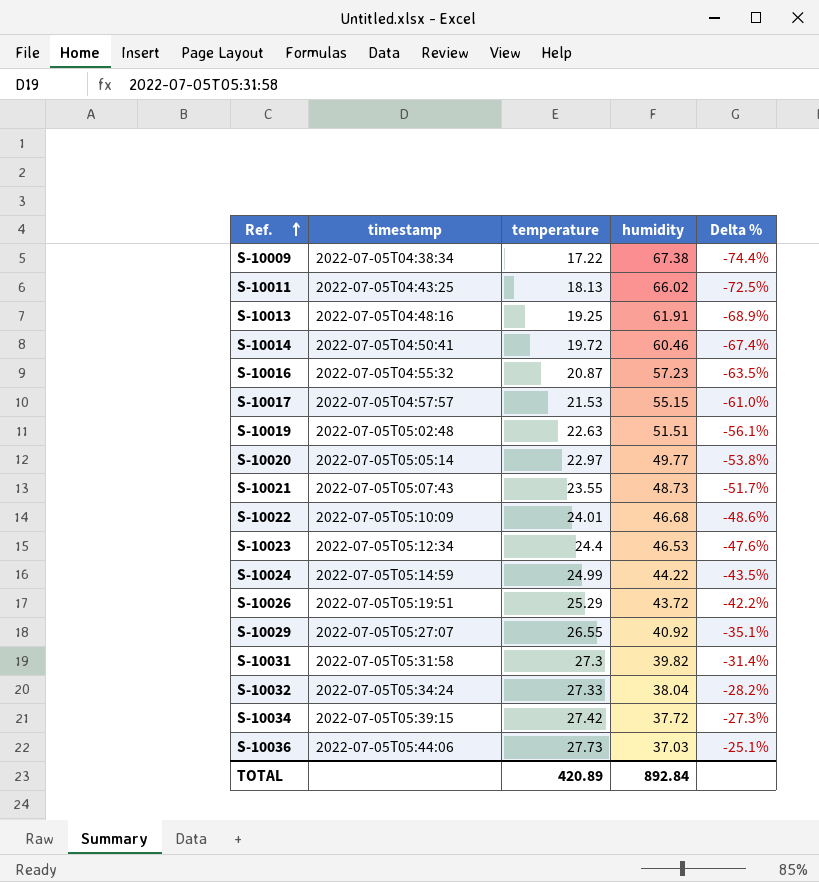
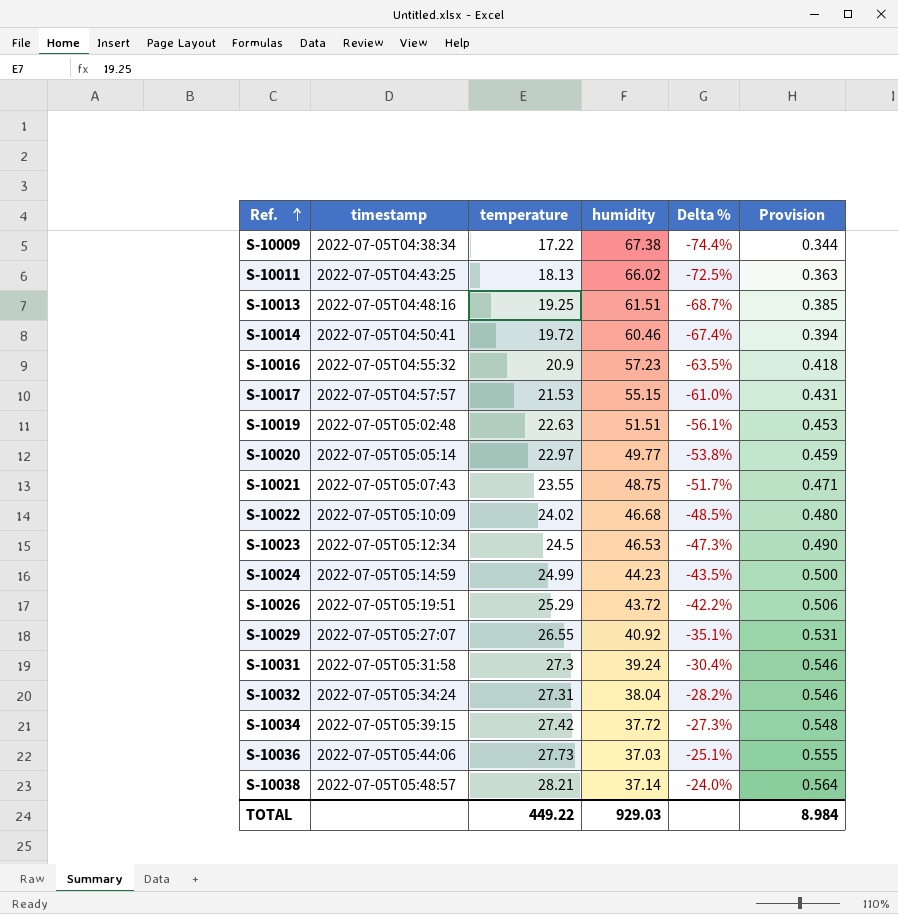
column Provision | formula: none -> [temperature] * 0.02
S-10013 | humidity: 61.91 -> 61.51
S-10013 | Delta %: -68.9% -> -68.7%
S-10016 | temperature: 20.87 -> 20.9
S-10021 | humidity: 48.73 -> 48.75
S-10022 | temperature: 24.01 -> 24.02
S-10022 | Delta %: -48.6% -> -48.5%
S-10023 | temperature: 24.4 -> 24.5
S-10023 | Delta %: -47.6% -> -47.3%
S-10024 | humidity: 44.22 -> 44.23
S-10031 | humidity: 39.82 -> 39.24
S-10031 | Delta %: -31.4% -> -30.4%
S-10032 | temperature: 27.33 -> 27.31
row S-10038: none -> 2022-07-05T05:48:57 | 28.21 | 37.14 | -24.0% | 0.564
TOTAL | temperature: 420.89 -> 449.22
TOTAL | humidity: 892.84 -> 929.03

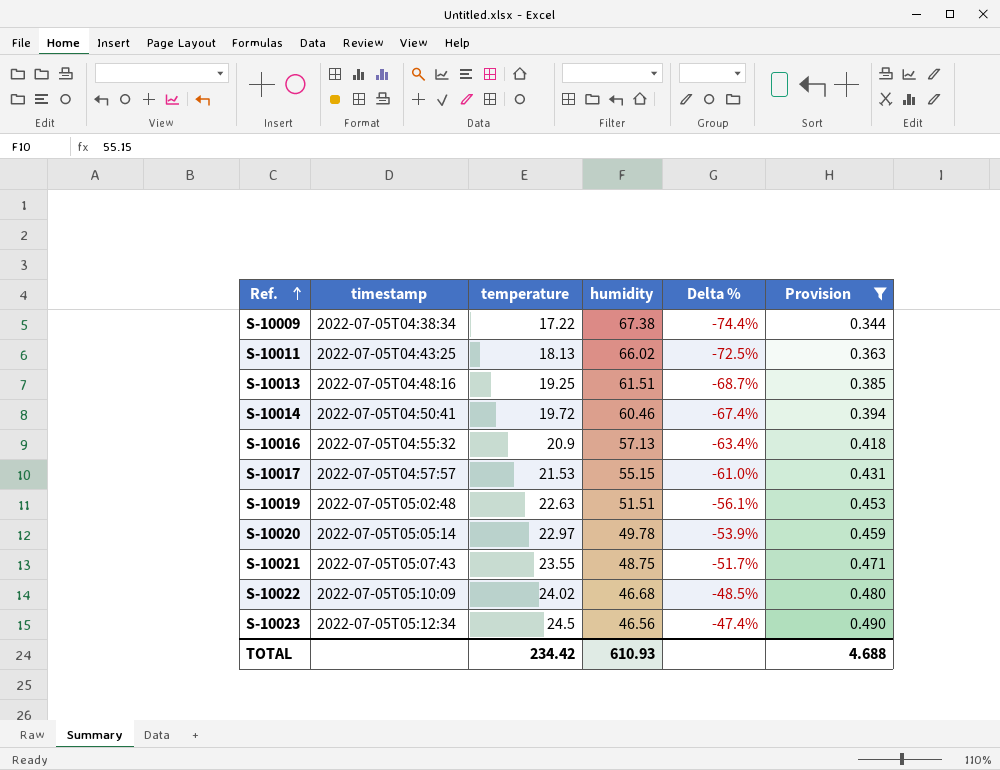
filter: none -> Provision <= 0.490
S-10016 | humidity: 57.23 -> 57.13
S-10016 | Delta %: -63.5% -> -63.4%
S-10020 | humidity: 49.77 -> 49.78
S-10020 | Delta %: -53.8% -> -53.9%
S-10023 | humidity: 46.53 -> 46.56
S-10023 | Delta %: -47.3% -> -47.4%
TOTAL | temperature: 449.22 -> 234.42
TOTAL | humidity: 929.03 -> 610.93
TOTAL | Provision: 8.984 -> 4.688

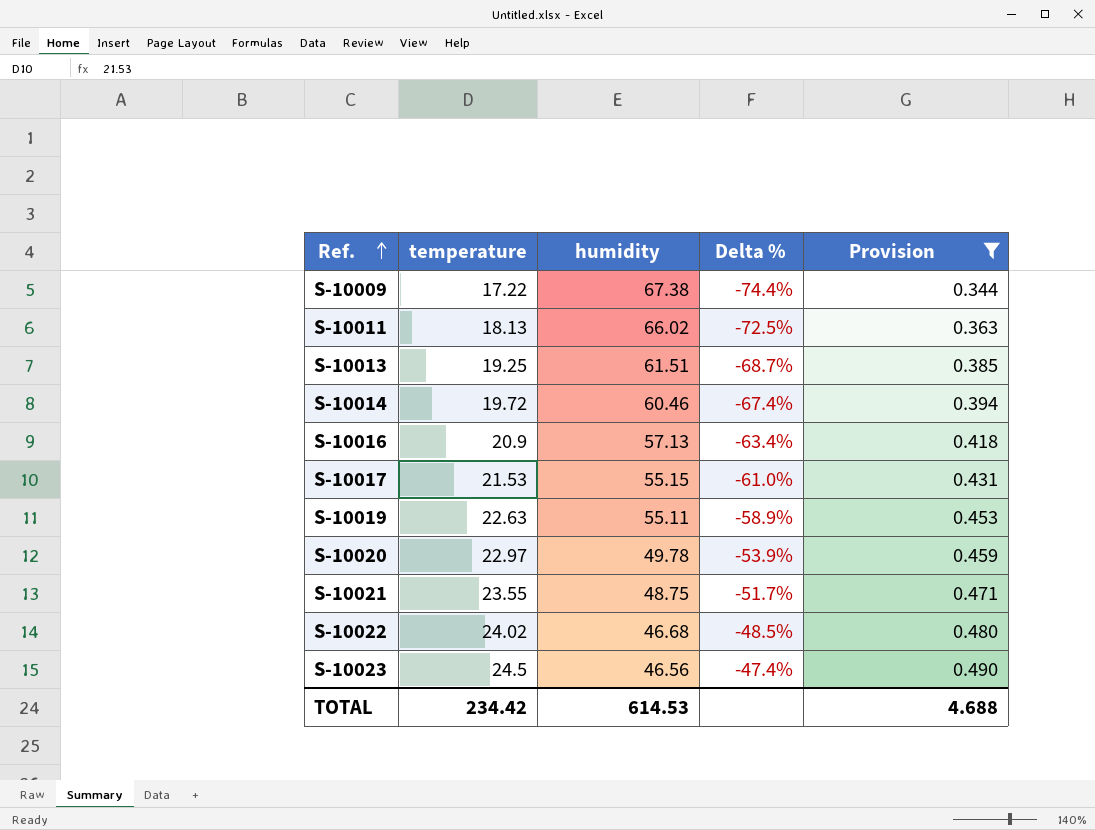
column timestamp | position: 2 -> none
S-10019 | humidity: 51.51 -> 55.11
S-10019 | Delta %: -56.1% -> -58.9%
TOTAL | humidity: 610.93 -> 614.53

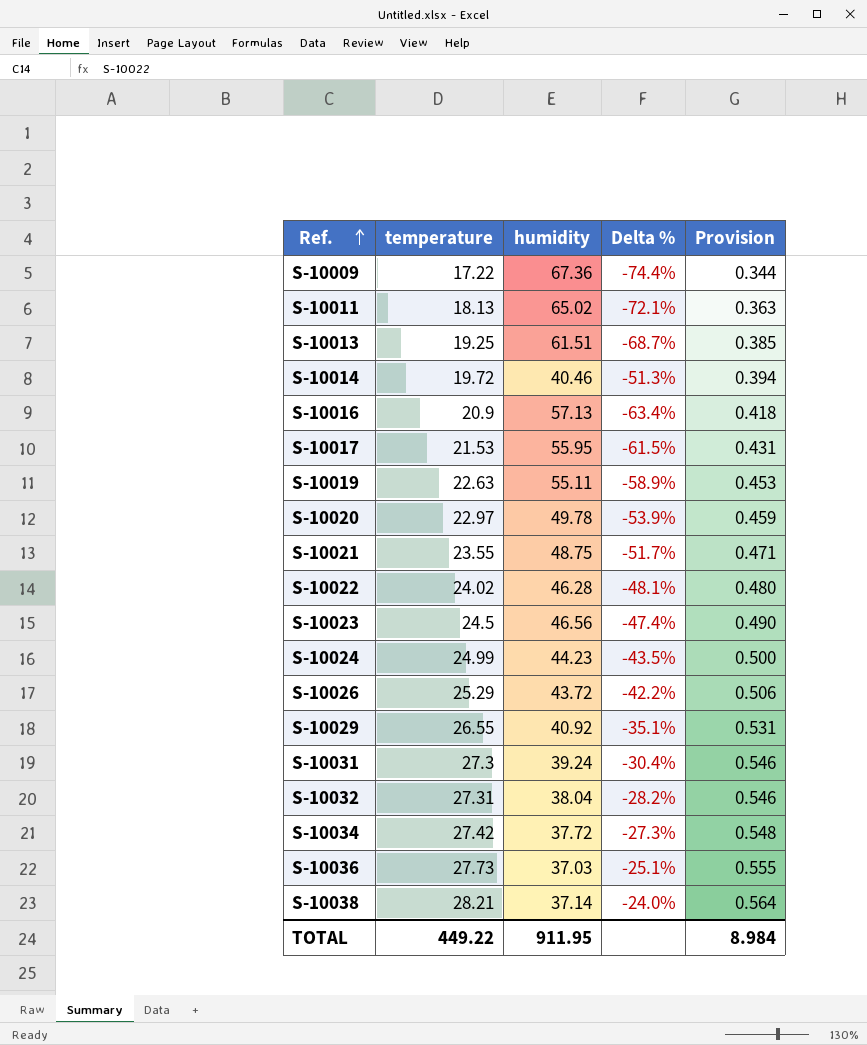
filter: Provision <= 0.490 -> none
S-10009 | humidity: 67.38 -> 67.36
S-10011 | humidity: 66.02 -> 65.02
S-10011 | Delta %: -72.5% -> -72.1%
S-10014 | humidity: 60.46 -> 40.46
S-10014 | Delta %: -67.4% -> -51.3%
S-10017 | humidity: 55.15 -> 55.95
S-10017 | Delta %: -61.0% -> -61.5%
S-10022 | humidity: 46.68 -> 46.28
S-10022 | Delta %: -48.5% -> -48.1%
TOTAL | temperature: 234.42 -> 449.22
TOTAL | humidity: 614.53 -> 911.95
TOTAL | Provision: 4.688 -> 8.984

